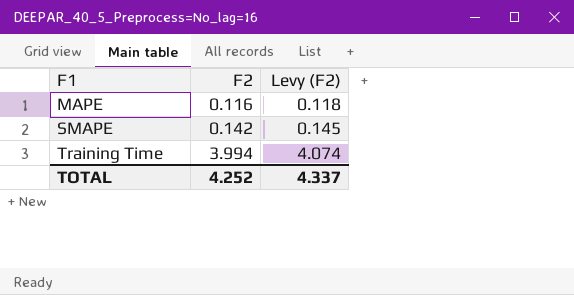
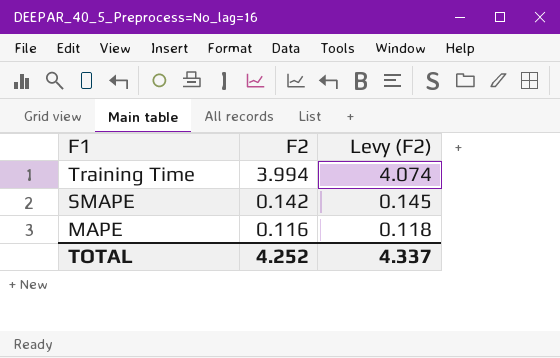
row order: F1 ascending -> F1 descending

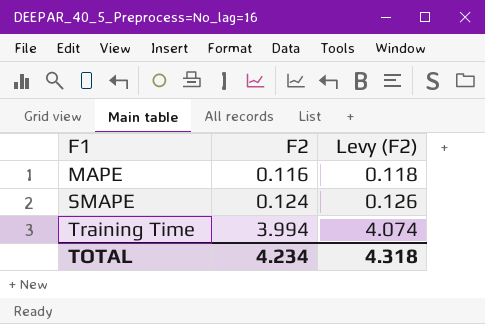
row order: F1 descending -> F1 ascending
SMAPE | F2: 0.142 -> 0.124
SMAPE | Levy (F2): 0.145 -> 0.126
TOTAL | F2: 4.252 -> 4.234
TOTAL | Levy (F2): 4.337 -> 4.318

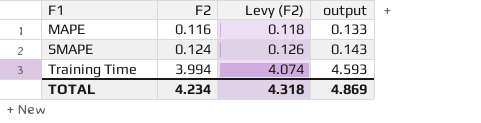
column output | formula: none -> [F2] * 1.15

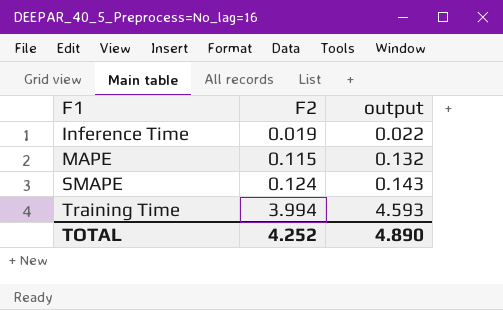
column Levy (F2) | formula: [F2] * 1.02 -> none
row Inference Time: none -> 0.019 | 0.022
MAPE | F2: 0.116 -> 0.115
MAPE | output: 0.133 -> 0.132
TOTAL | F2: 4.234 -> 4.252
TOTAL | output: 4.869 -> 4.890

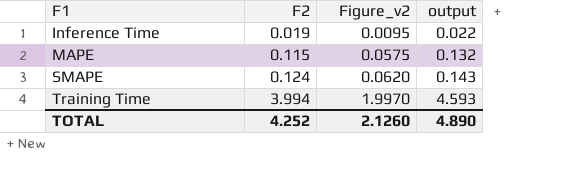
column Figure_v2 | formula: none -> [F2] * 0.5

